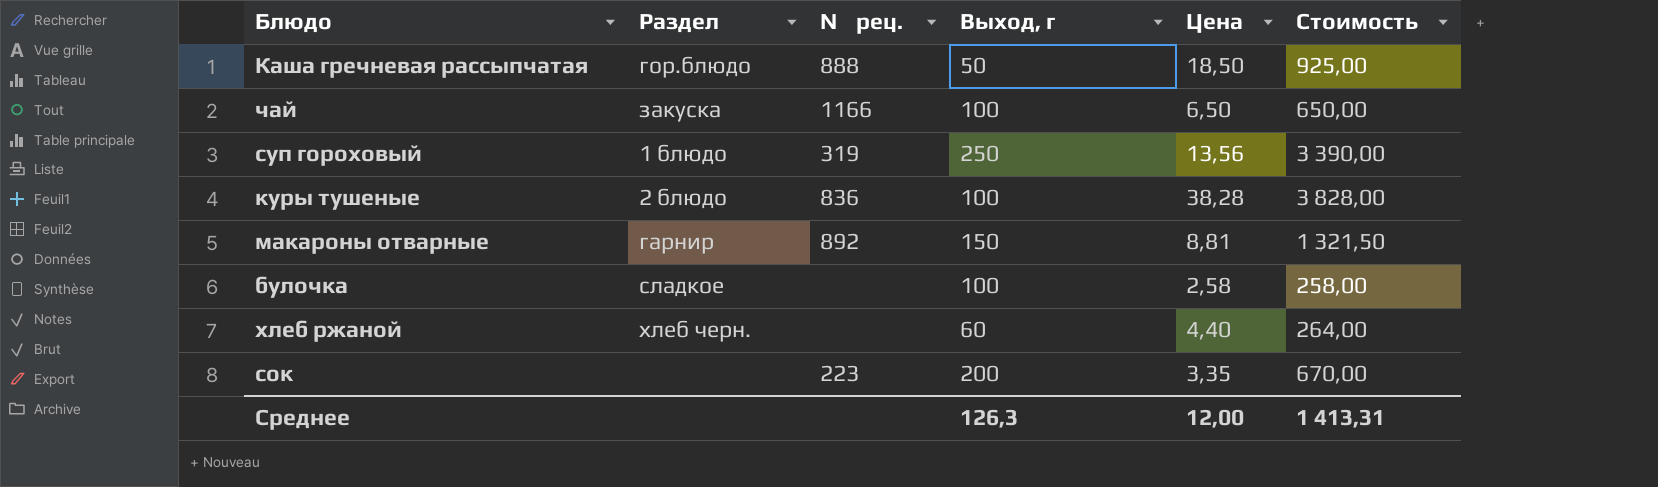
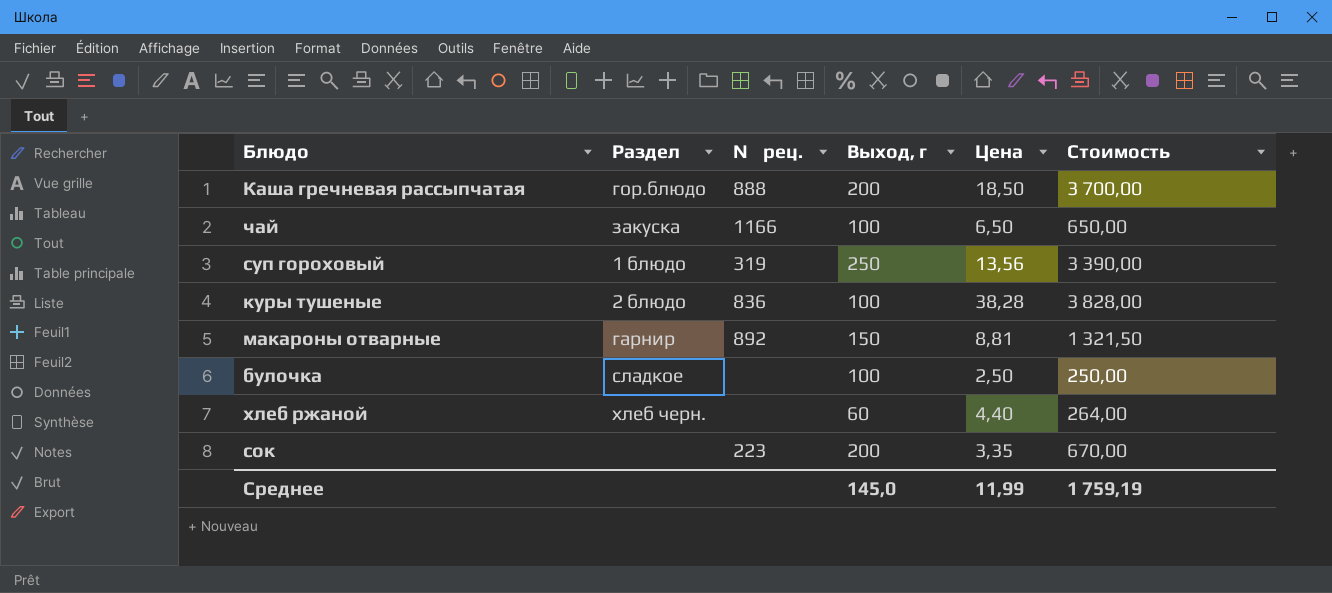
Каша гречневая рассыпчатая | Выход, г: 50 -> 200
Каша гречневая рассыпчатая | Стоимость: 925,00 -> 3 700,00
булочка | Цена: 2,58 -> 2,50
булочка | Стоимость: 258,00 -> 250,00
Среднее | Выход, г: 126,3 -> 145,0
Среднее | Цена: 12,00 -> 11,99
Среднее | Стоимость: 1 413,31 -> 1 759,19

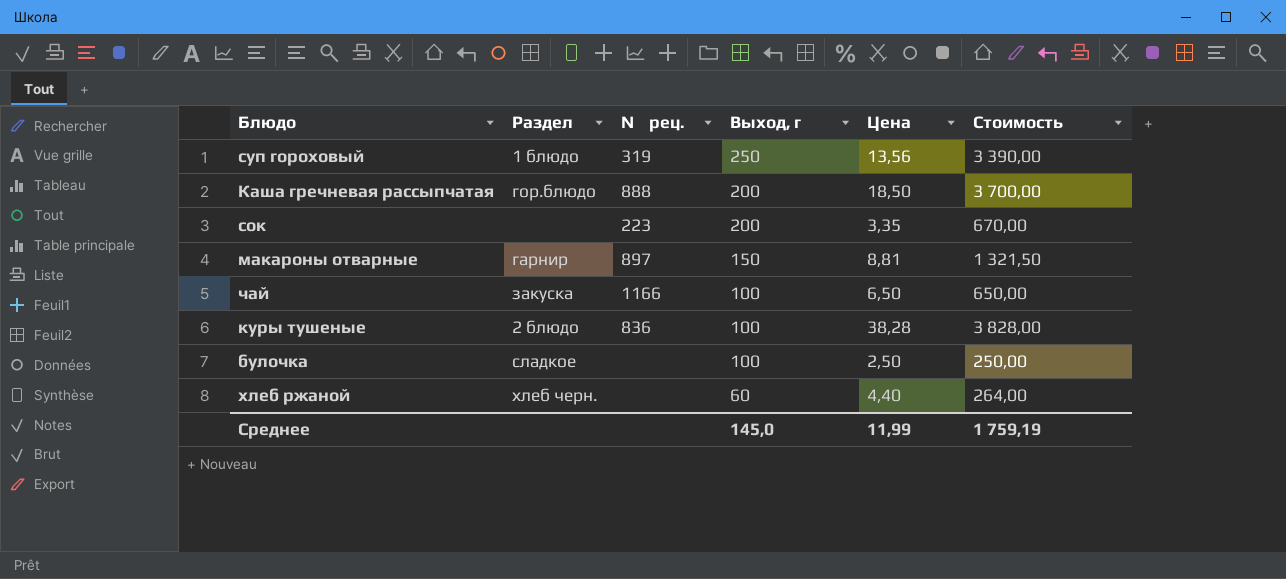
row order: none -> Выход, г descending
макароны отварные | № рец.: 892 -> 897

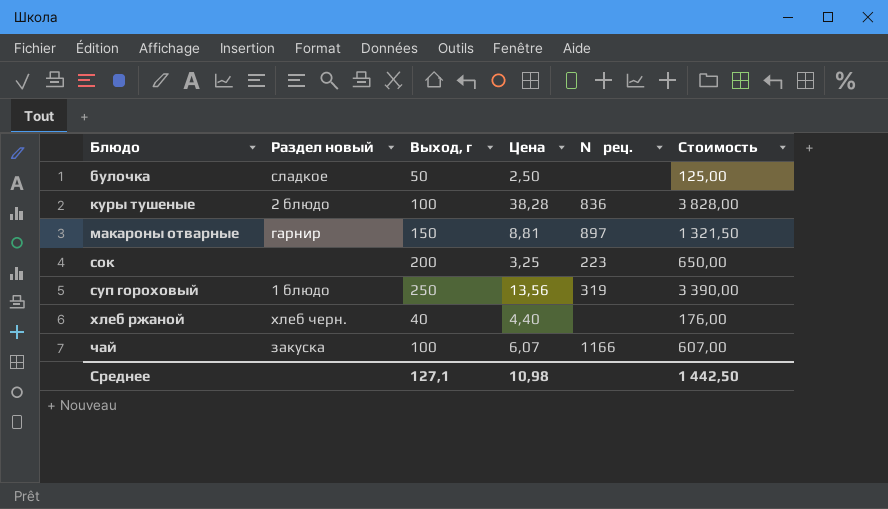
row order: Выход, г descending -> Блюдо ascending
column name: Раздел -> Раздел новый
column № рец. | position: 3 -> 5
row Каша гречневая рассыпчатая: гор.блюдо | 888 | 200 | 18,50 | 3 700,00 -> none
булочка | Выход, г: 100 -> 50
булочка | Стоимость: 250,00 -> 125,00
сок | Цена: 3,35 -> 3,25
сок | Стоимость: 670,00 -> 650,00
хлеб ржаной | Выход, г: 60 -> 40
хлеб ржаной | Стоимость: 264,00 -> 176,00
чай | Цена: 6,50 -> 6,07
чай | Стоимость: 650,00 -> 607,00
Среднее | Выход, г: 145,0 -> 127,1
Среднее | Цена: 11,99 -> 10,98
Среднее | Стоимость: 1 759,19 -> 1 442,50

